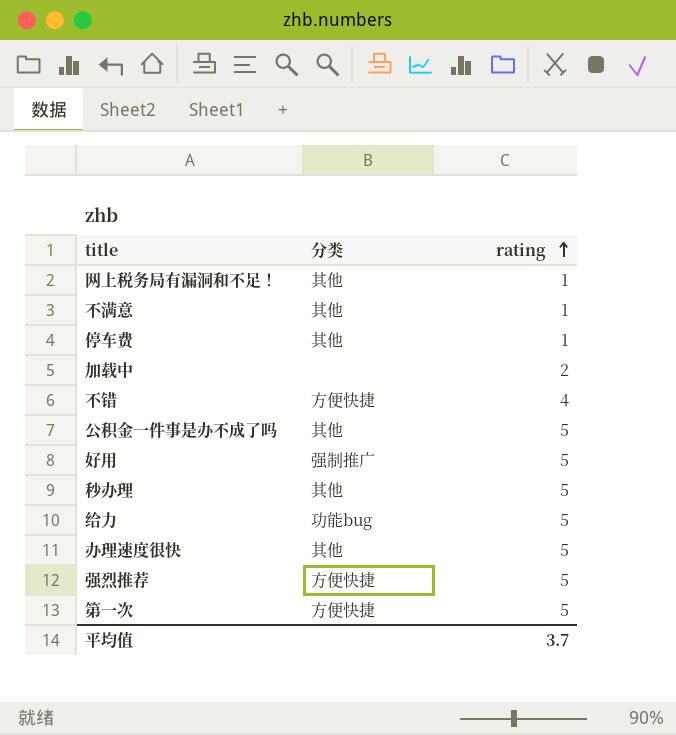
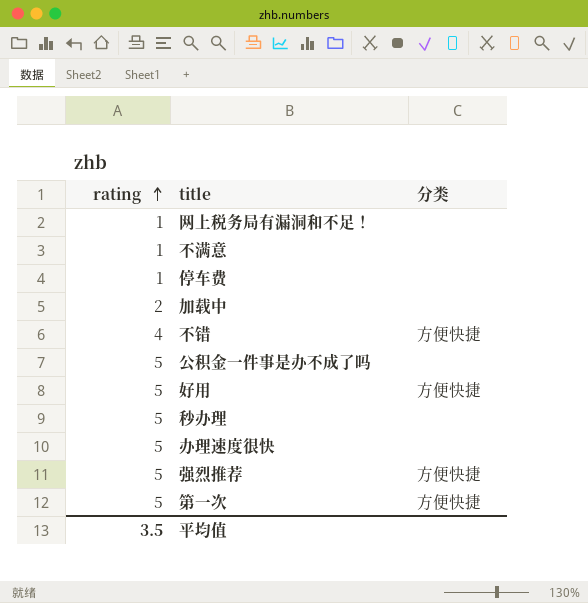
column rating | position: 3 -> 1
row 给力: 功能bug | 5 -> none
网上税务局有漏洞和不足！ | 分类: 其他 -> none
不满意 | 分类: 其他 -> none
停车费 | 分类: 其他 -> none
公积金一件事是办不成了吗 | 分类: 其他 -> none
好用 | 分类: 强制推广 -> 方便快捷
秒办理 | 分类: 其他 -> none
办理速度很快 | 分类: 其他 -> none
平均值 | rating: 3.7 -> 3.5

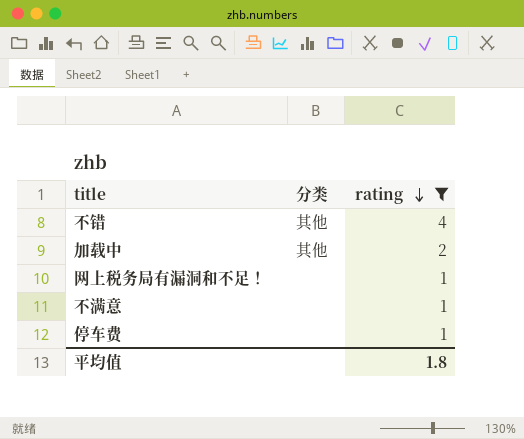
filter: none -> rating != 5
row order: rating ascending -> rating descending
column rating | position: 1 -> 3
不错 | 分类: 方便快捷 -> 其他
加载中 | 分类: none -> 其他
平均值 | rating: 3.5 -> 1.8

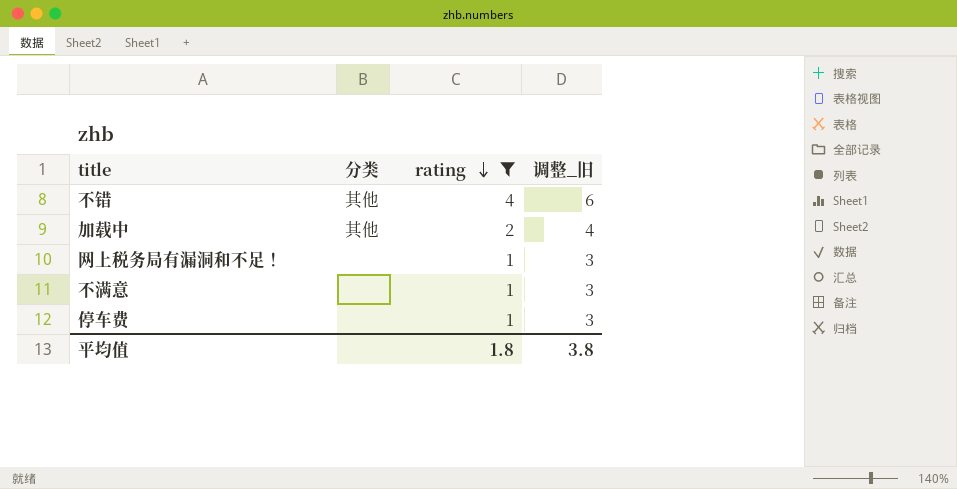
column 调整_旧 | formula: none -> [rating] + 2

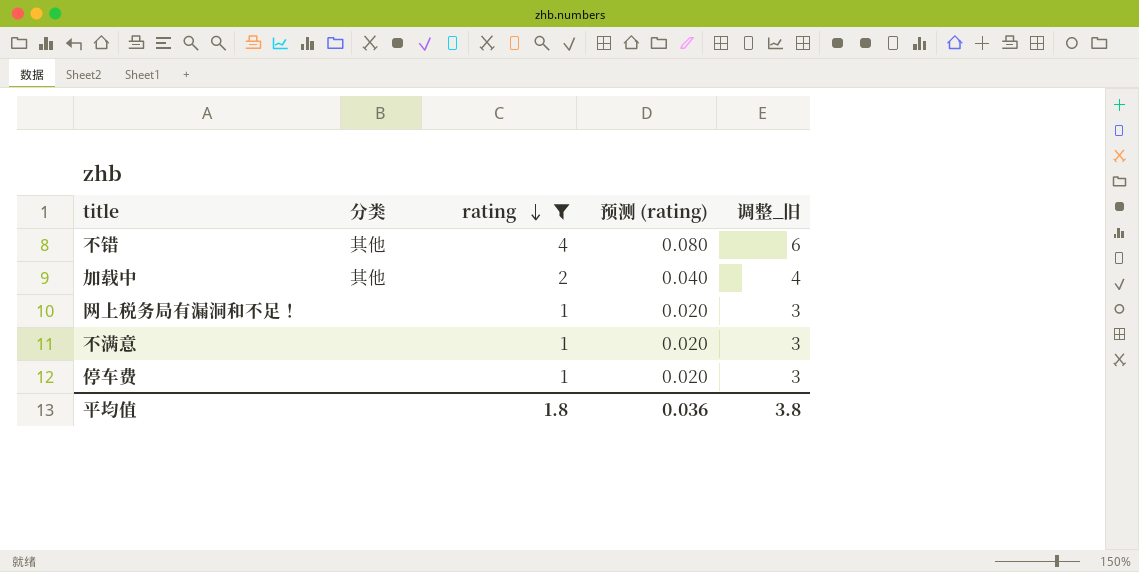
column 预测 (rating) | formula: none -> [rating] * 0.02

